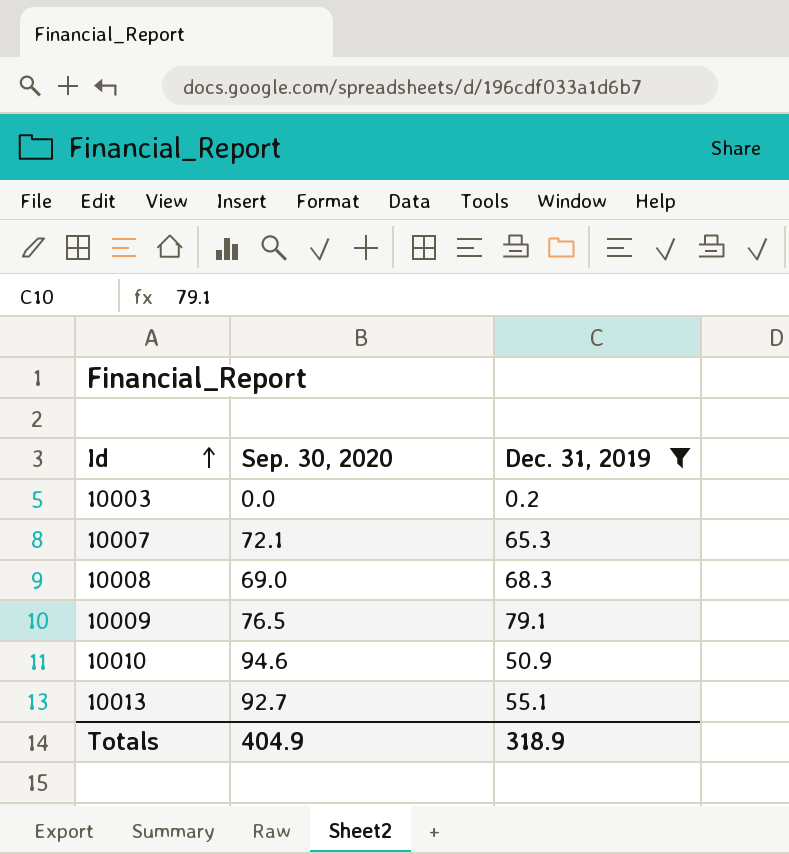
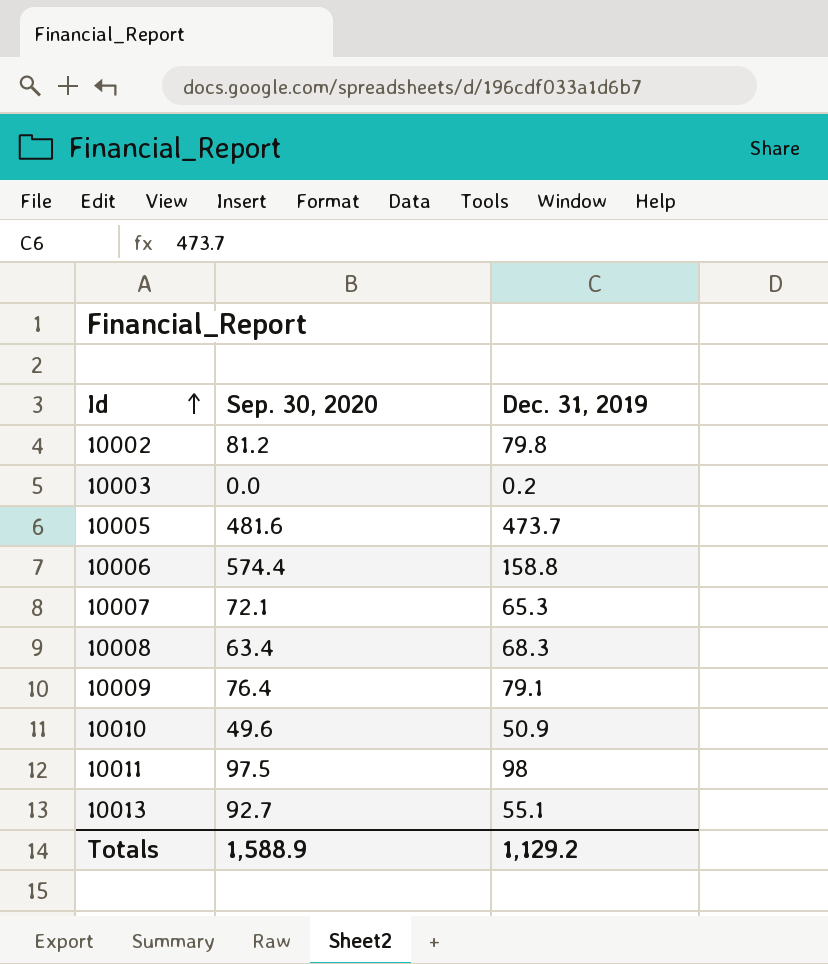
filter: Dec. 31, 2019 <= 79.1 -> none
10008 | Sep. 30, 2020: 69.0 -> 63.4
10009 | Sep. 30, 2020: 76.5 -> 76.4
10010 | Sep. 30, 2020: 94.6 -> 49.6
Totals | Sep. 30, 2020: 404.9 -> 1,588.9
Totals | Dec. 31, 2019: 318.9 -> 1,129.2

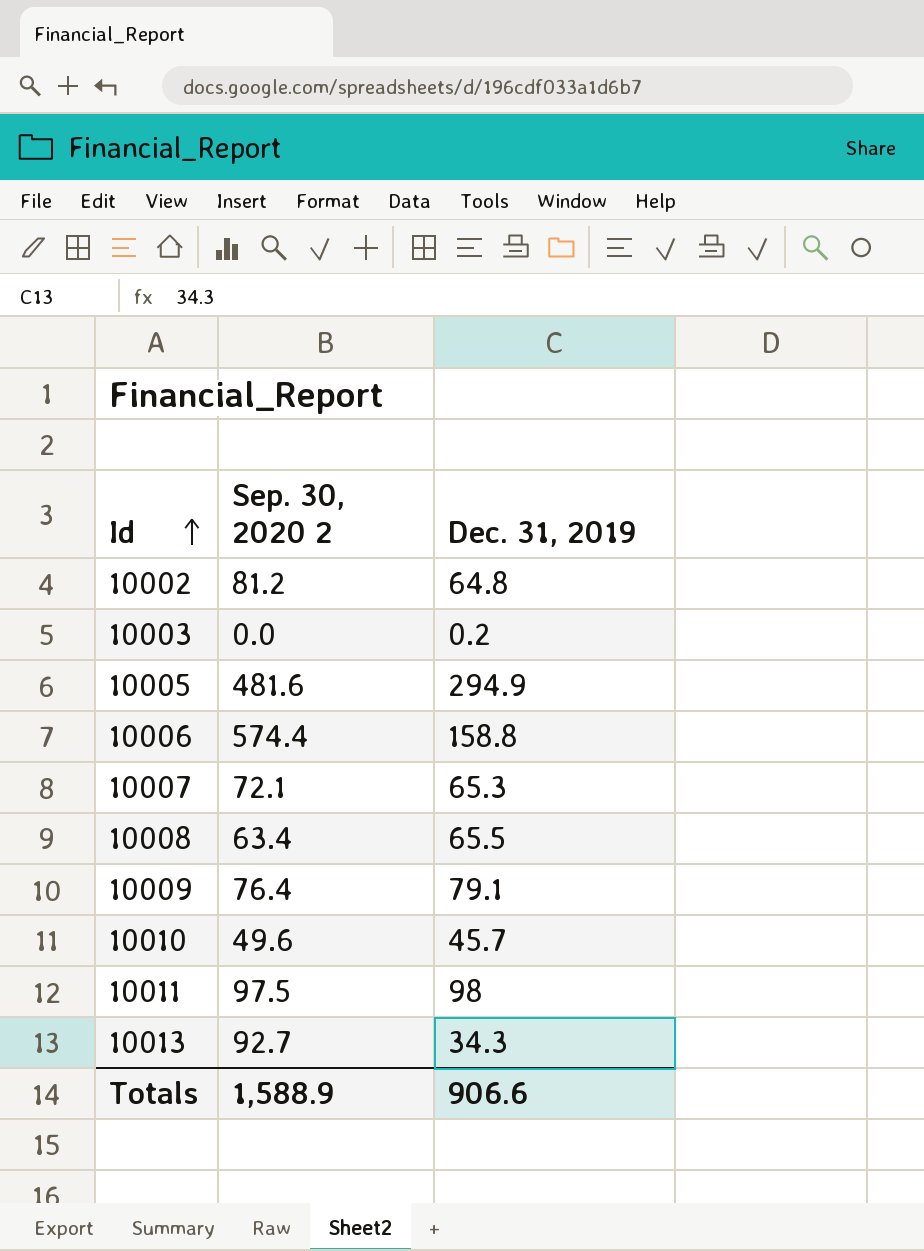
column name: Sep. 30, 2020 -> Sep. 30, 2020 2
10002 | Dec. 31, 2019: 79.8 -> 64.8
10005 | Dec. 31, 2019: 473.7 -> 294.9
10008 | Dec. 31, 2019: 68.3 -> 65.5
10010 | Dec. 31, 2019: 50.9 -> 45.7
10013 | Dec. 31, 2019: 55.1 -> 34.3
Totals | Dec. 31, 2019: 1,129.2 -> 906.6

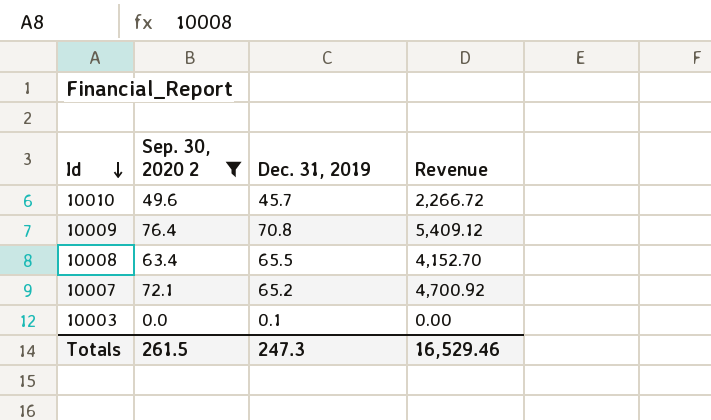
filter: none -> Sep. 30, 2020 2 <= 76.4
row order: Id ascending -> Id descending
column Revenue | formula: none -> [Sep. 30, 2020 2] * [Dec. 31, 2019]
10009 | Dec. 31, 2019: 79.1 -> 70.8
10007 | Dec. 31, 2019: 65.3 -> 65.2
10003 | Dec. 31, 2019: 0.2 -> 0.1
Totals | Sep. 30, 2020 2: 1,588.9 -> 261.5
Totals | Dec. 31, 2019: 906.6 -> 247.3

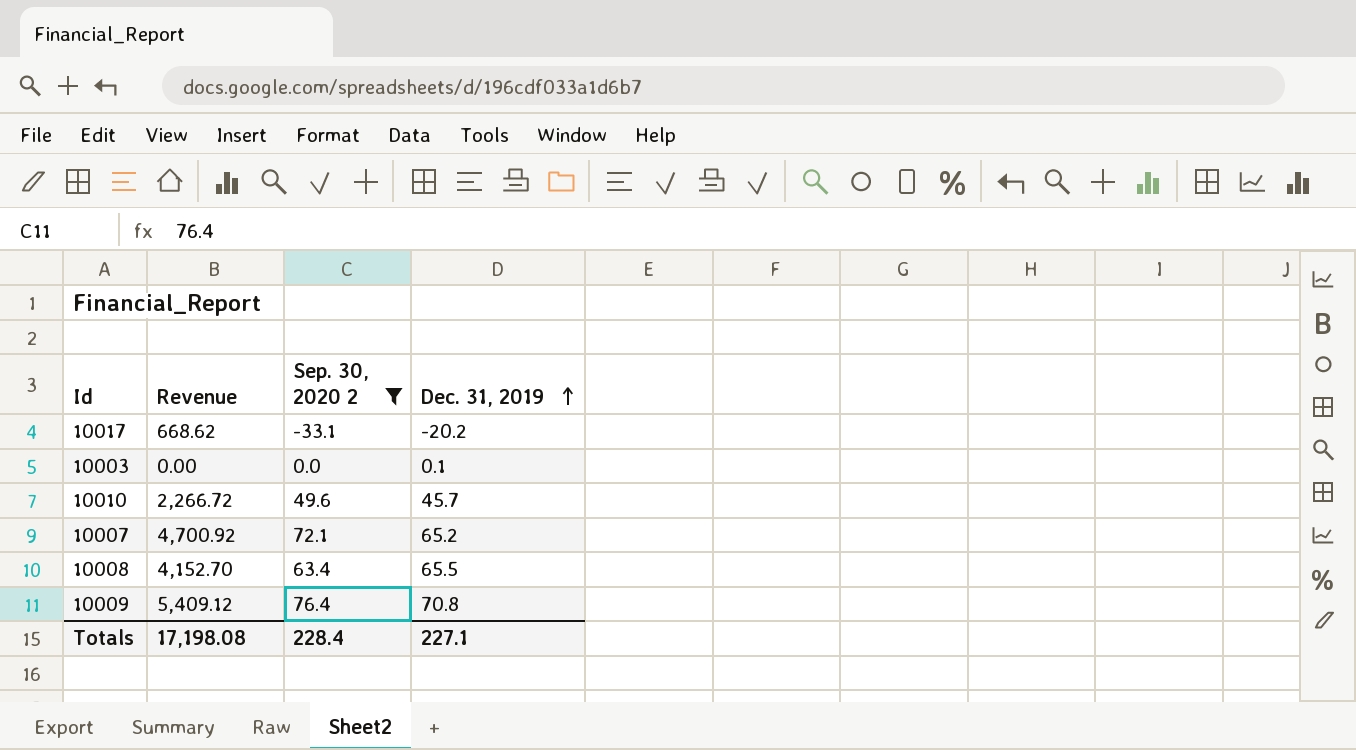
row order: Id descending -> Dec. 31, 2019 ascending
column Revenue | position: 4 -> 2
row 10017: none -> 668.62 | -33.1 | -20.2
Totals | Revenue: 16,529.46 -> 17,198.08
Totals | Sep. 30, 2020 2: 261.5 -> 228.4
Totals | Dec. 31, 2019: 247.3 -> 227.1

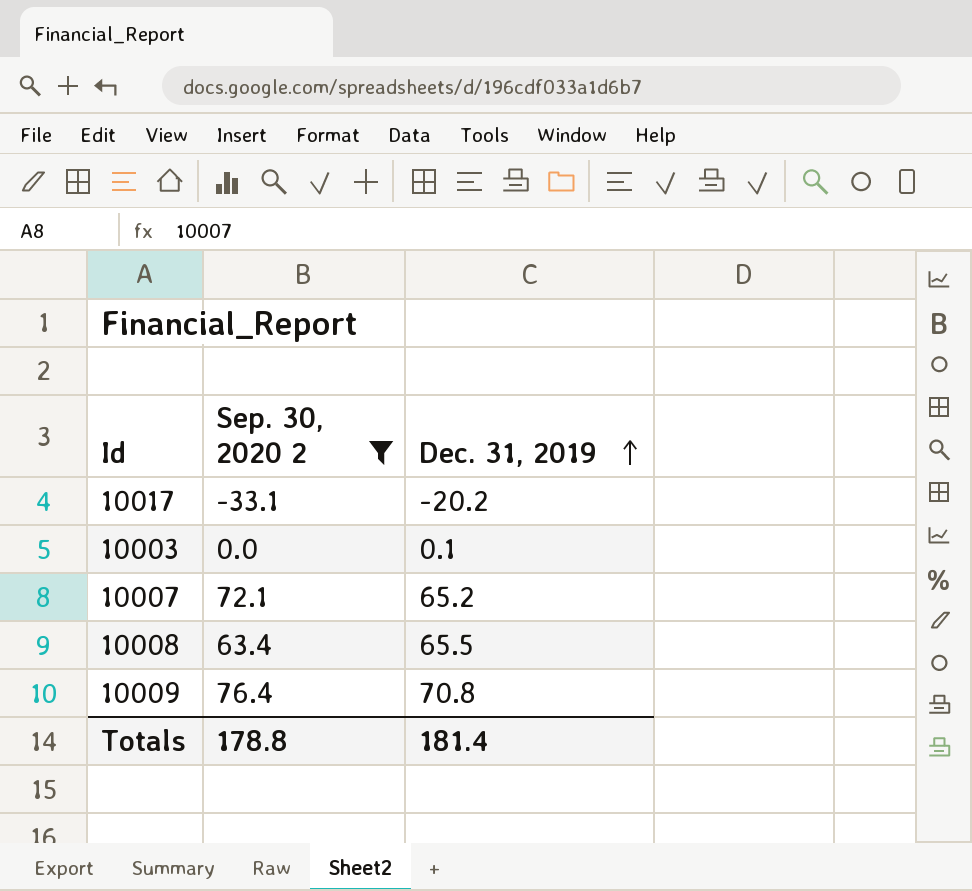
column Revenue | formula: [Sep. 30, 2020 2] * [Dec. 31, 2019] -> none
row 10010: 2,266.72 | 49.6 | 45.7 -> none
Totals | Sep. 30, 2020 2: 228.4 -> 178.8
Totals | Dec. 31, 2019: 227.1 -> 181.4

